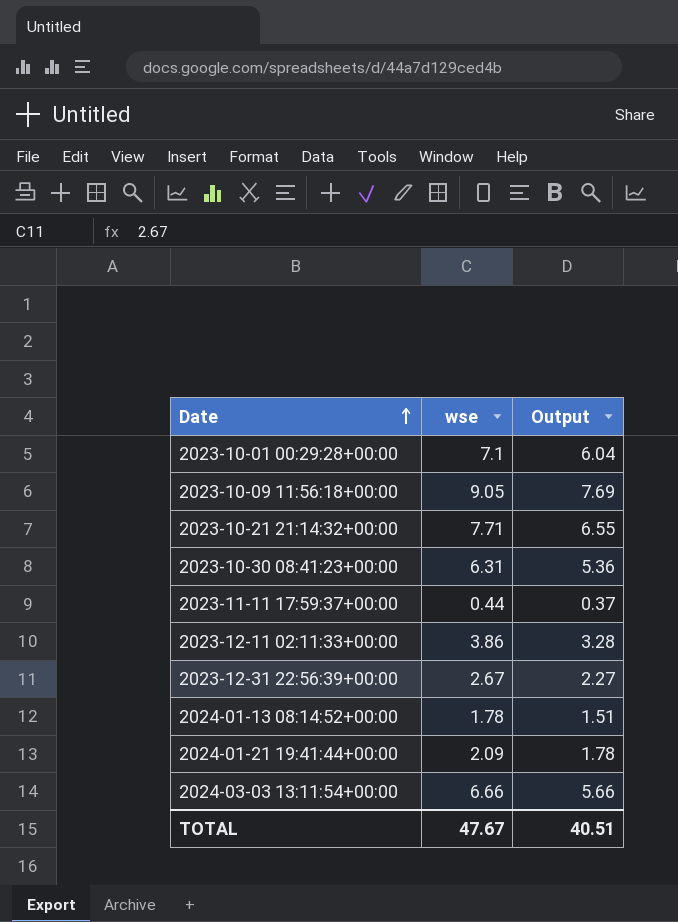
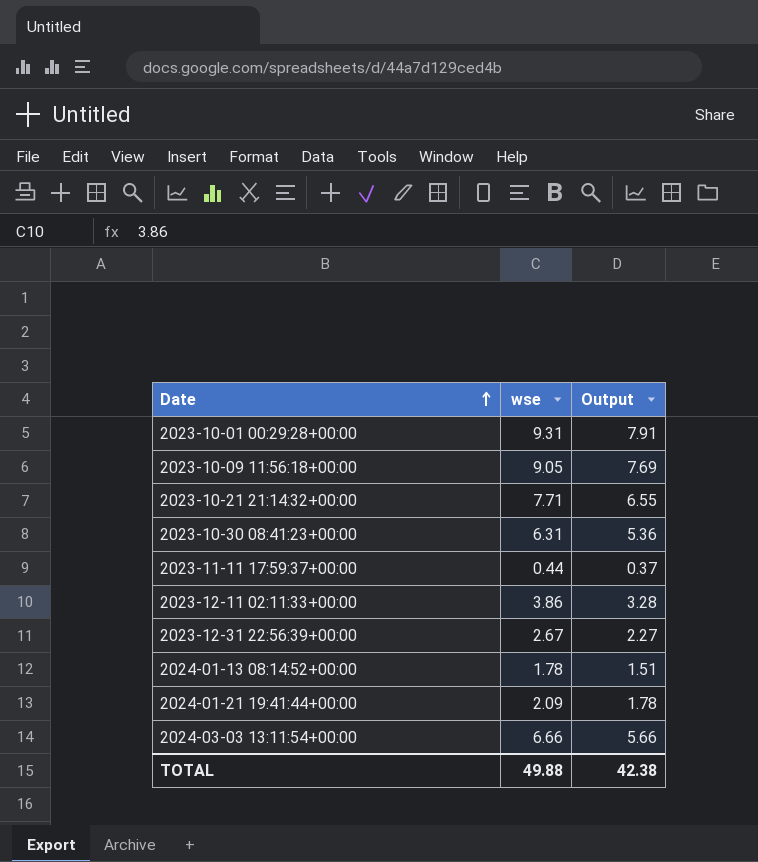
2023-10-01 00:29:28+00:00 | wse: 7.1 -> 9.31
2023-10-01 00:29:28+00:00 | Output: 6.04 -> 7.91
TOTAL | wse: 47.67 -> 49.88
TOTAL | Output: 40.51 -> 42.38

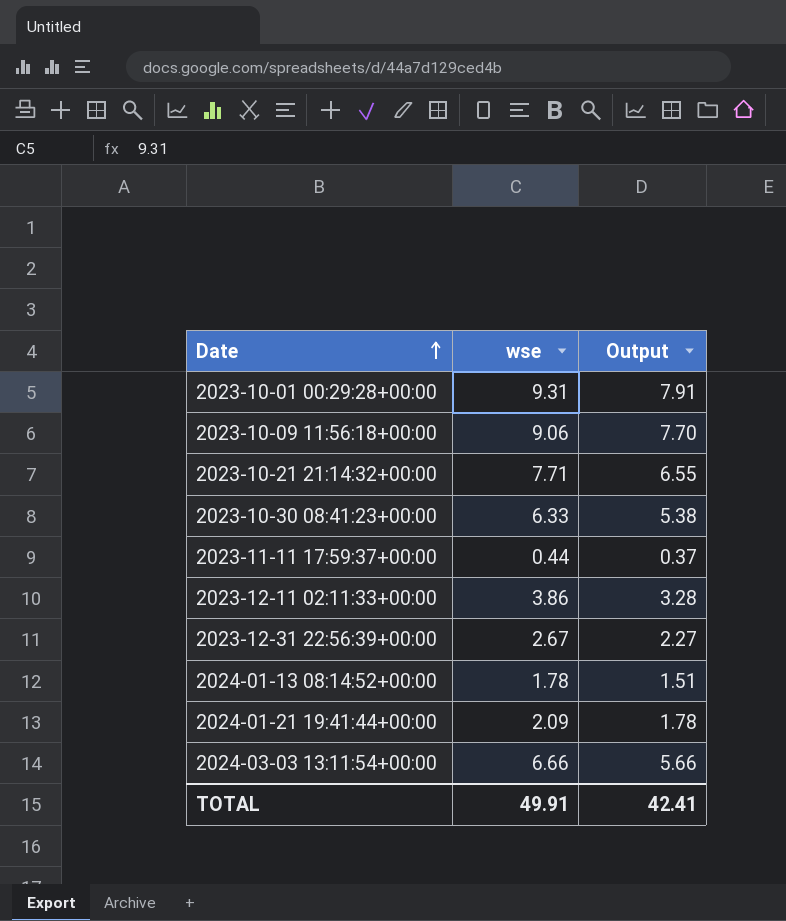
2023-10-09 11:56:18+00:00 | wse: 9.05 -> 9.06
2023-10-09 11:56:18+00:00 | Output: 7.69 -> 7.70
2023-10-30 08:41:23+00:00 | wse: 6.31 -> 6.33
2023-10-30 08:41:23+00:00 | Output: 5.36 -> 5.38
TOTAL | wse: 49.88 -> 49.91
TOTAL | Output: 42.38 -> 42.41

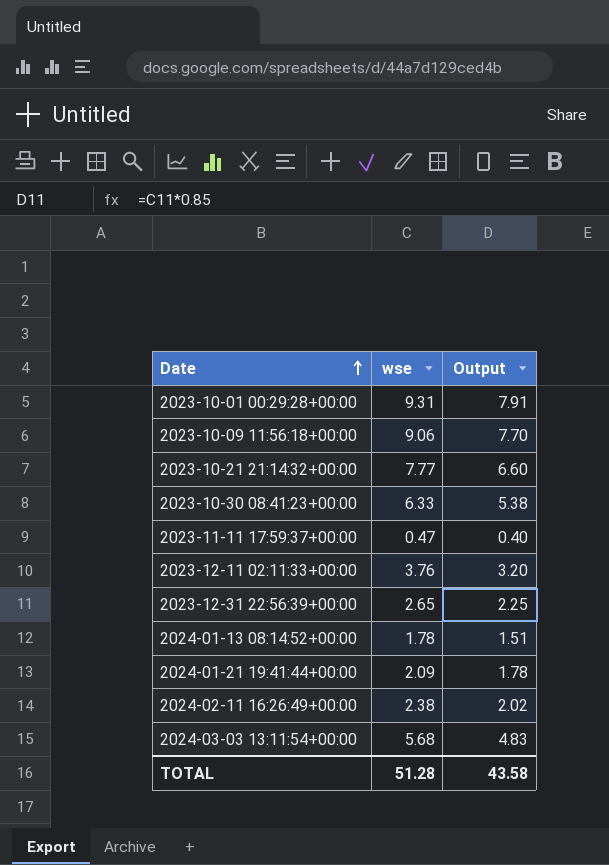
2023-10-21 21:14:32+00:00 | wse: 7.71 -> 7.77
2023-10-21 21:14:32+00:00 | Output: 6.55 -> 6.60
2023-11-11 17:59:37+00:00 | wse: 0.44 -> 0.47
2023-11-11 17:59:37+00:00 | Output: 0.37 -> 0.40
2023-12-11 02:11:33+00:00 | wse: 3.86 -> 3.76
2023-12-11 02:11:33+00:00 | Output: 3.28 -> 3.20
2023-12-31 22:56:39+00:00 | wse: 2.67 -> 2.65
2023-12-31 22:56:39+00:00 | Output: 2.27 -> 2.25
row 2024-02-11 16:26:49+00:00: none -> 2.38 | 2.02
2024-03-03 13:11:54+00:00 | wse: 6.66 -> 5.68
2024-03-03 13:11:54+00:00 | Output: 5.66 -> 4.83
TOTAL | wse: 49.91 -> 51.28
TOTAL | Output: 42.41 -> 43.58

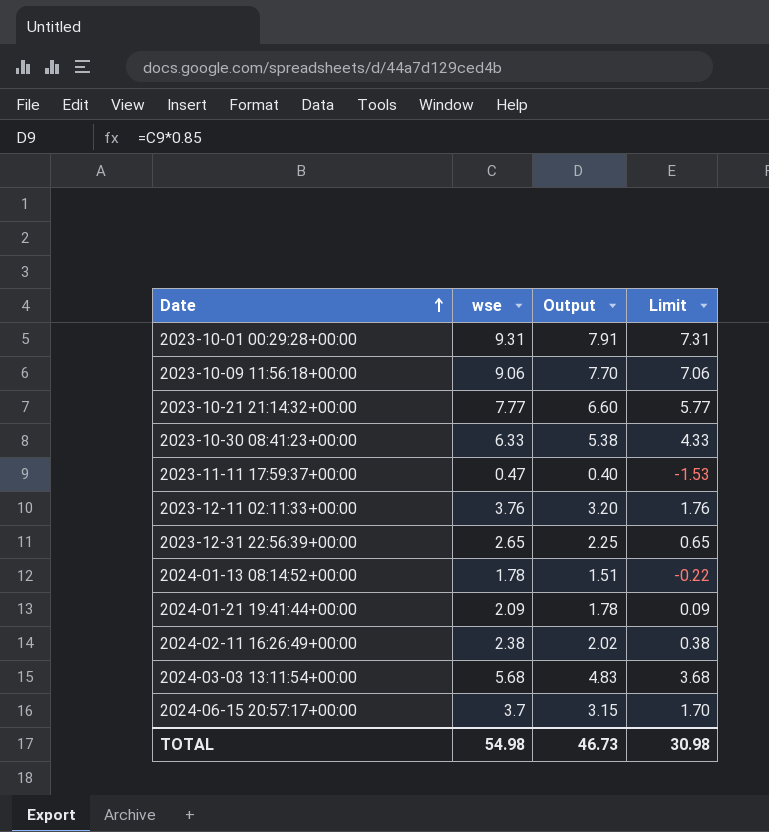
column Limit | formula: none -> [wse] - 2
row 2024-06-15 20:57:17+00:00: none -> 3.7 | 3.15 | 1.70
TOTAL | wse: 51.28 -> 54.98
TOTAL | Output: 43.58 -> 46.73

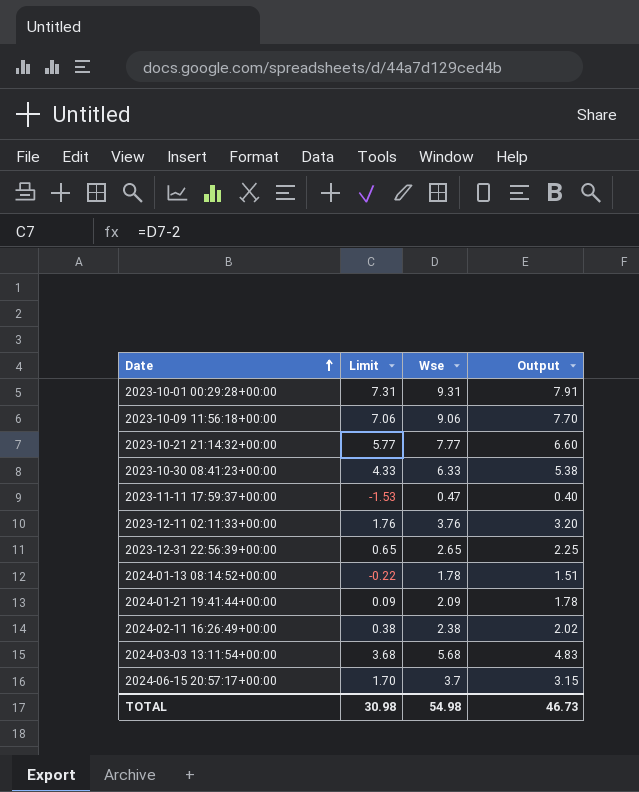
column Limit | position: 4 -> 2
column name: wse -> Wse

